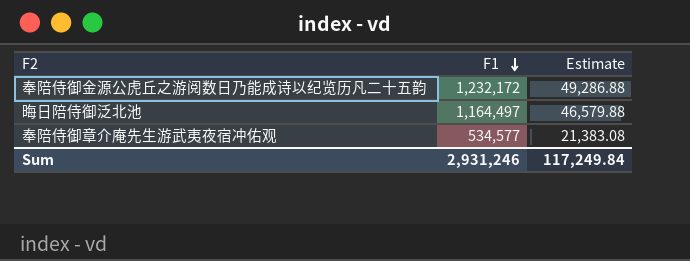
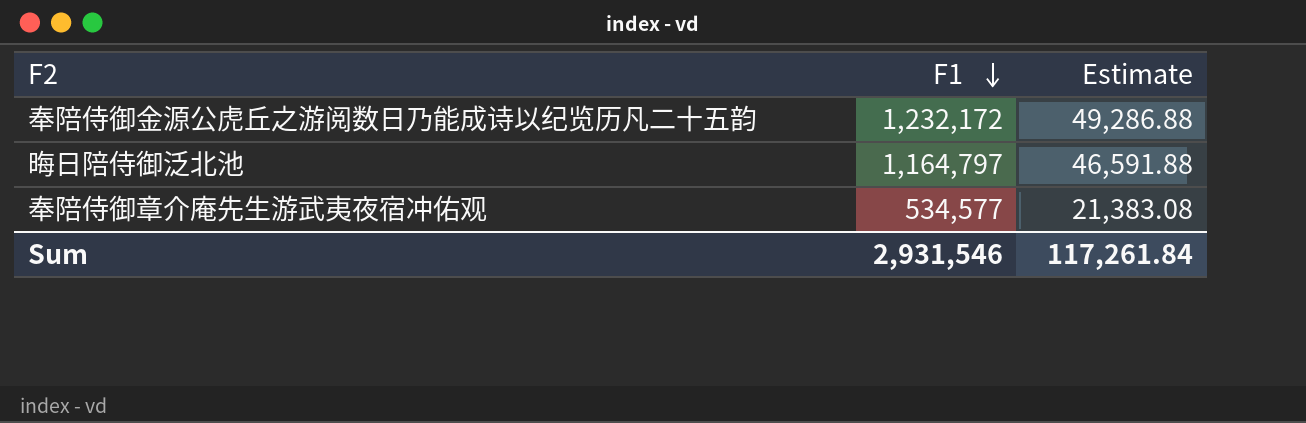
晦日陪侍御泛北池 | F1: 1,164,497 -> 1,164,797
晦日陪侍御泛北池 | Estimate: 46,579.88 -> 46,591.88
Sum | F1: 2,931,246 -> 2,931,546
Sum | Estimate: 117,249.84 -> 117,261.84

